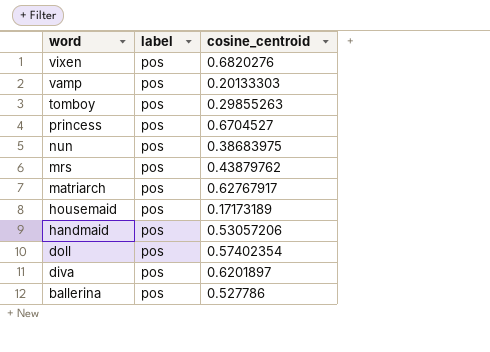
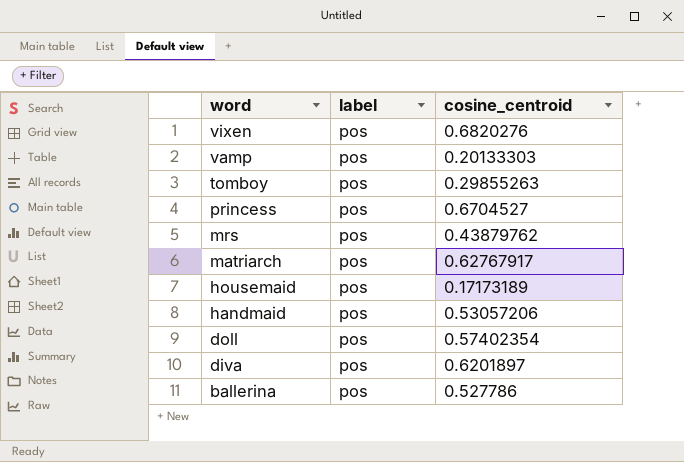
row nun: pos | 0.38683975 -> none

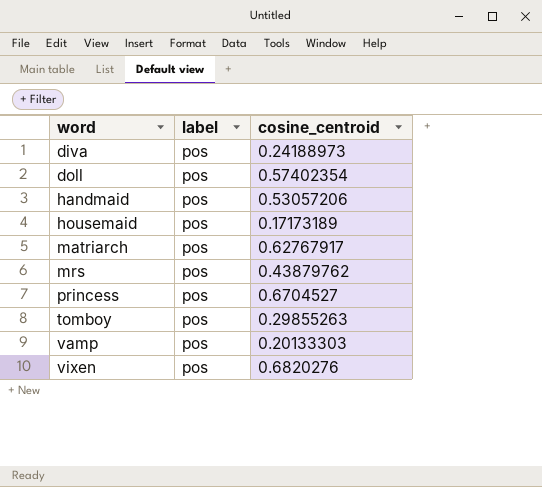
row order: word descending -> word ascending
row ballerina: pos | 0.527786 -> none
diva | cosine_centroid: 0.6201897 -> 0.24188973

